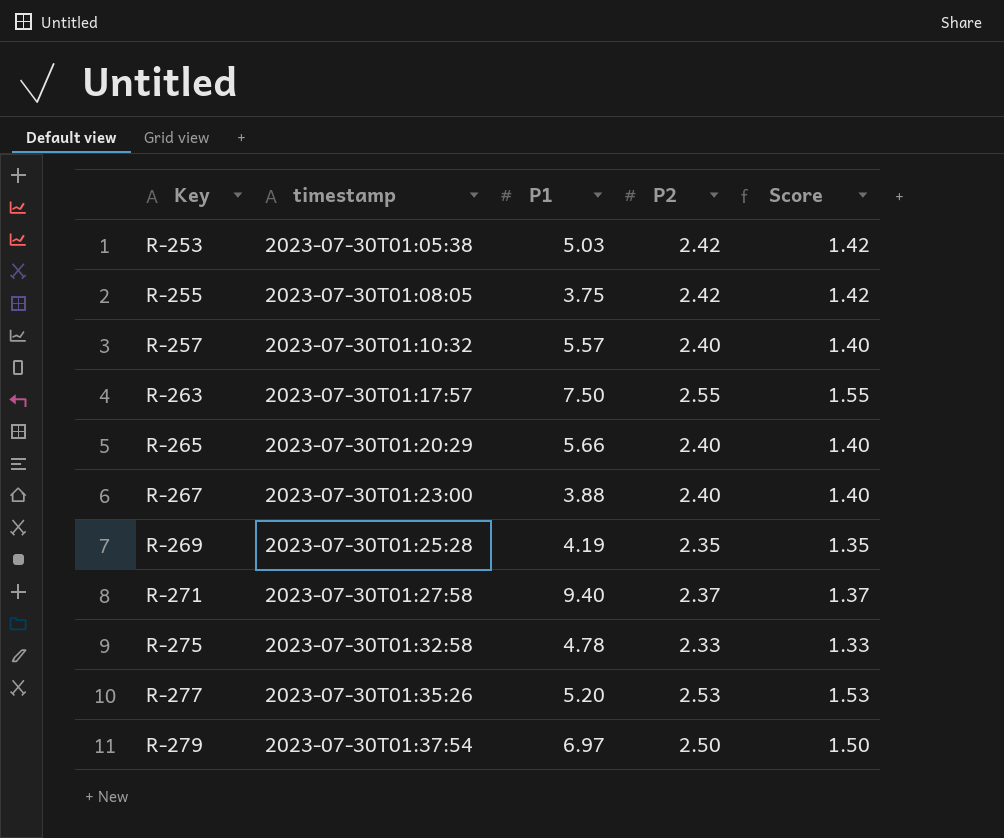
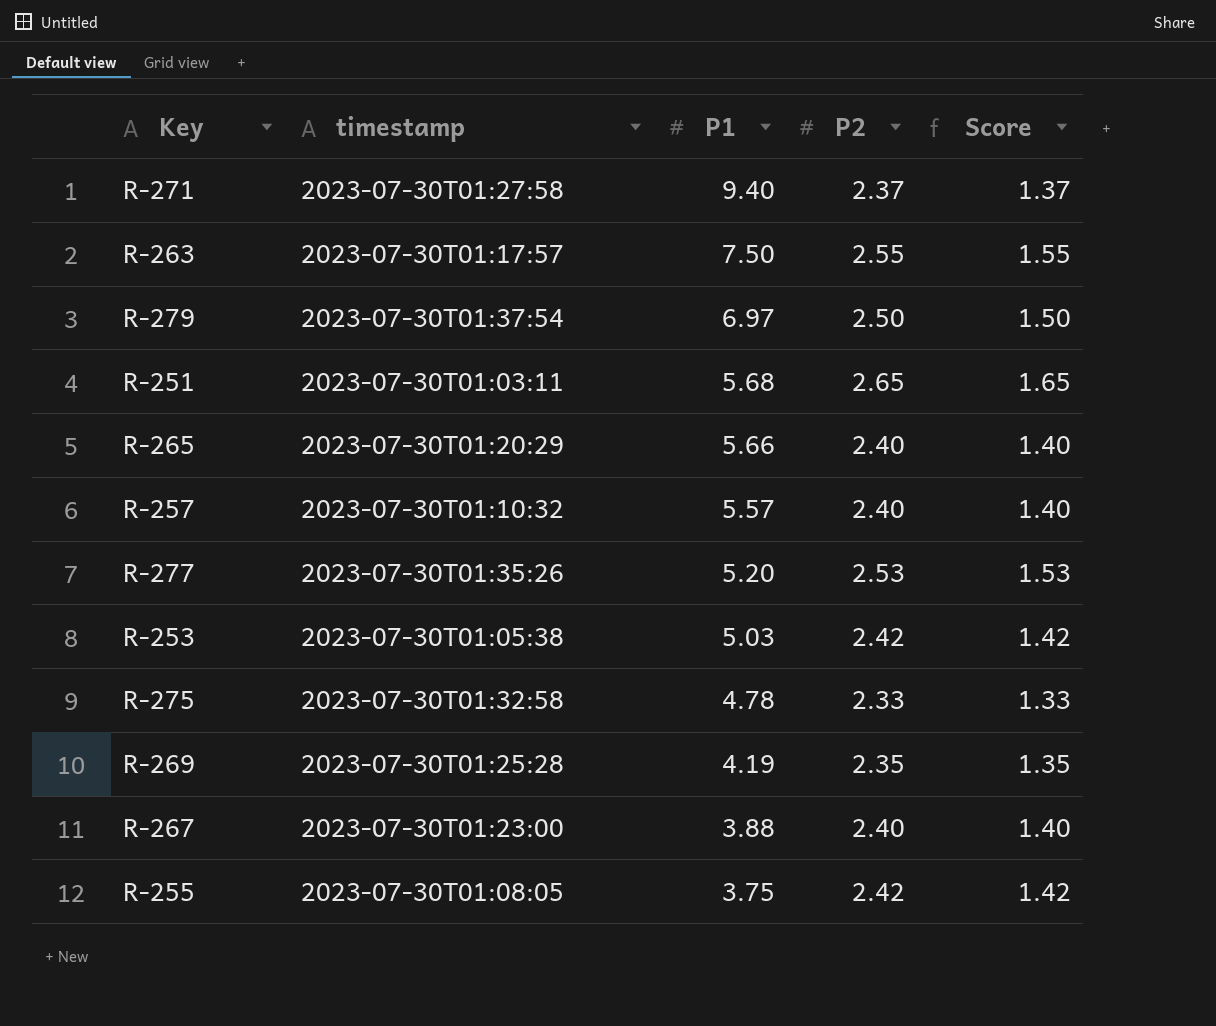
row order: Key ascending -> P1 descending
row R-251: none -> 2023-07-30T01:03:11 | 5.68 | 2.65 | 1.65

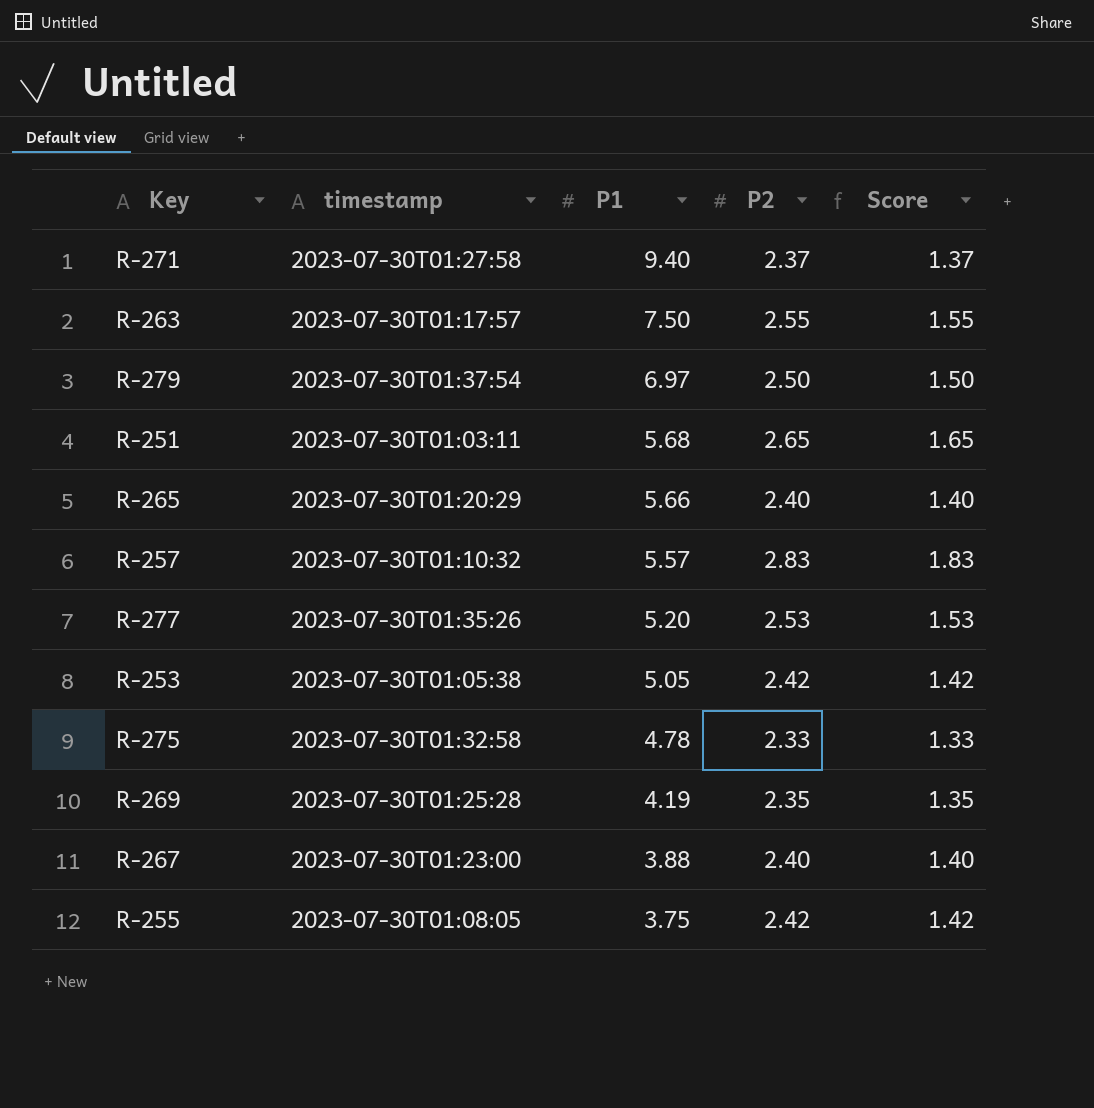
R-257 | P2: 2.40 -> 2.83
R-257 | Score: 1.40 -> 1.83
R-253 | P1: 5.03 -> 5.05

